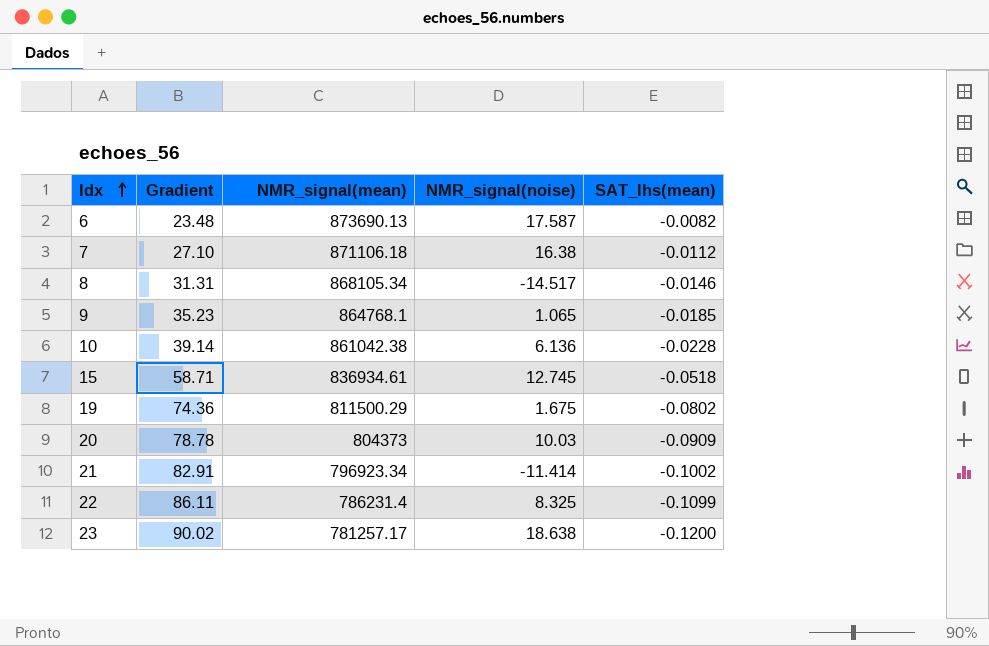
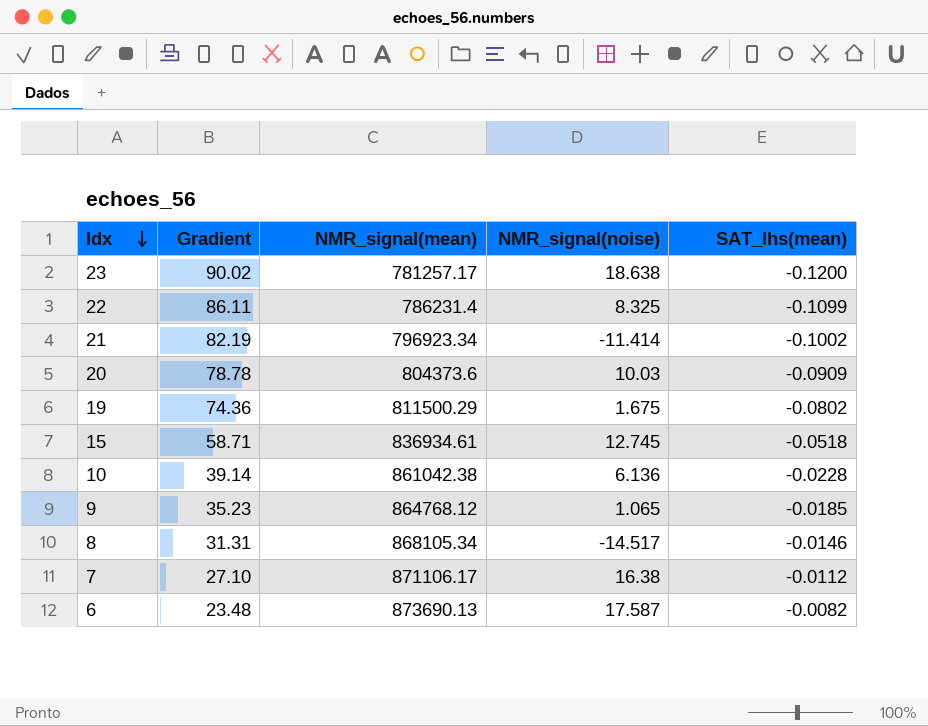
row order: Idx ascending -> Idx descending
21 | Gradient: 82.91 -> 82.19
20 | NMR_signal(mean): 804373 -> 804373.6
9 | NMR_signal(mean): 864768.1 -> 864768.12
7 | NMR_signal(mean): 871106.18 -> 871106.17

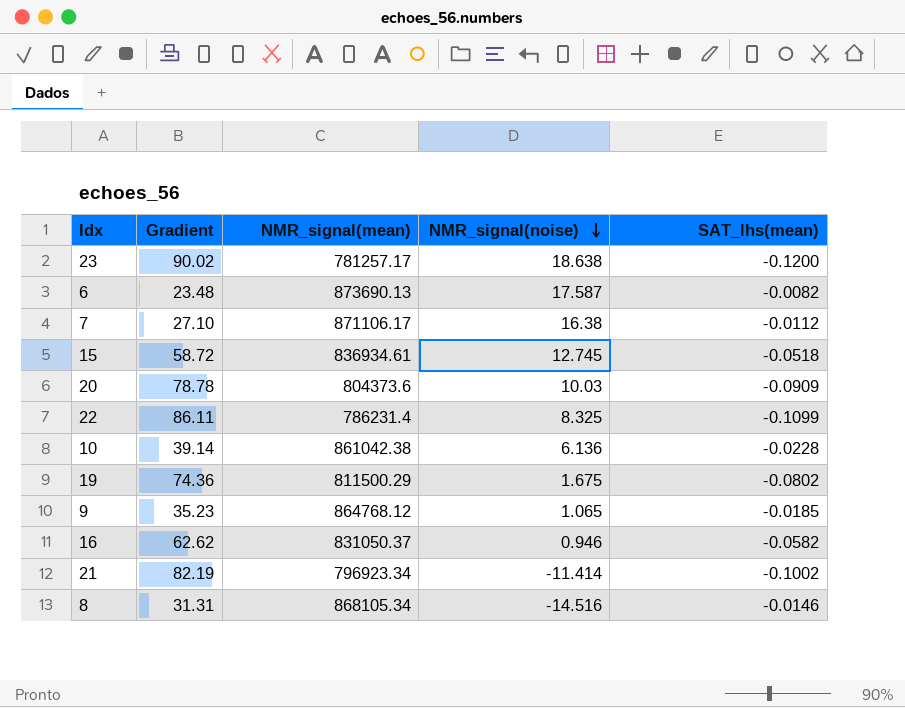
row order: Idx descending -> NMR_signal(noise) descending
15 | Gradient: 58.71 -> 58.72
row 16: none -> 62.62 | 831050.37 | 0.946 | -0.0582
8 | NMR_signal(noise): -14.517 -> -14.516

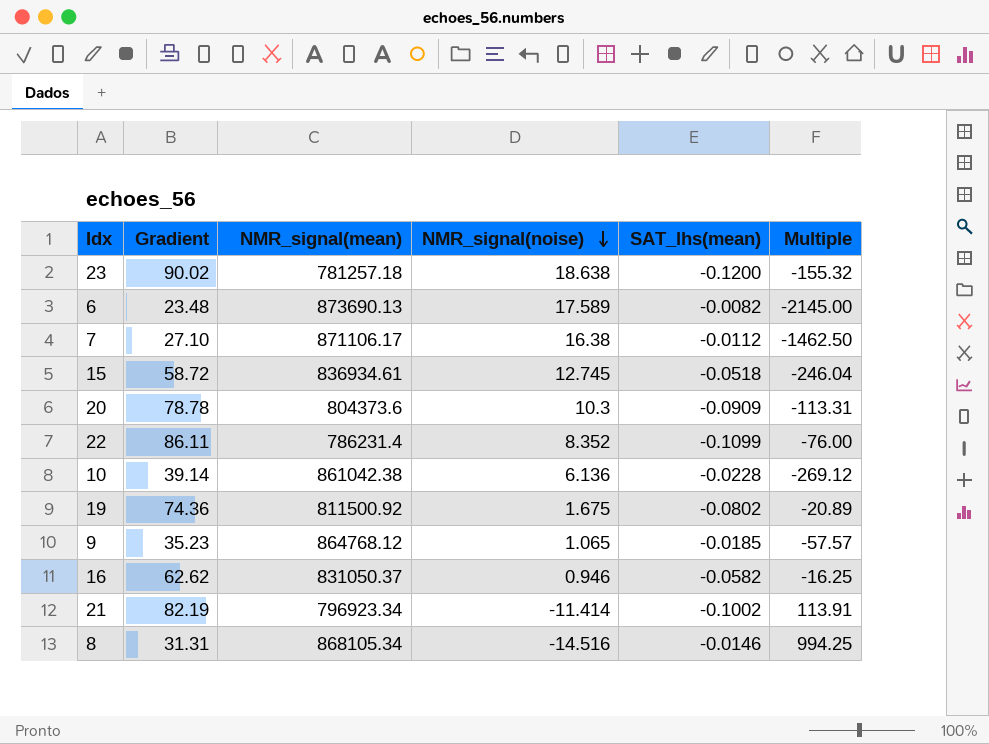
column Multiple | formula: none -> [NMR_signal(noise)] / [SAT_lhs(mean)]
23 | NMR_signal(mean): 781257.17 -> 781257.18
6 | NMR_signal(noise): 17.587 -> 17.589
20 | NMR_signal(noise): 10.03 -> 10.3
22 | NMR_signal(noise): 8.325 -> 8.352
19 | NMR_signal(mean): 811500.29 -> 811500.92

